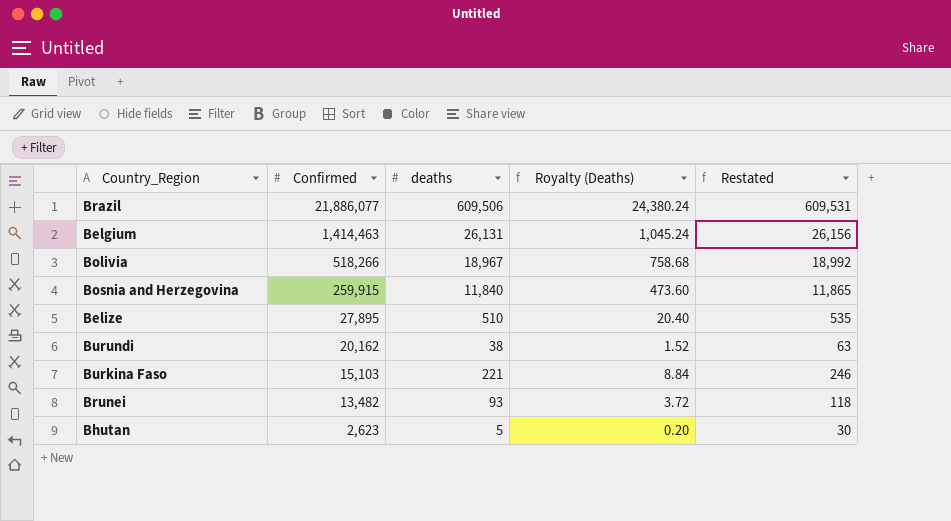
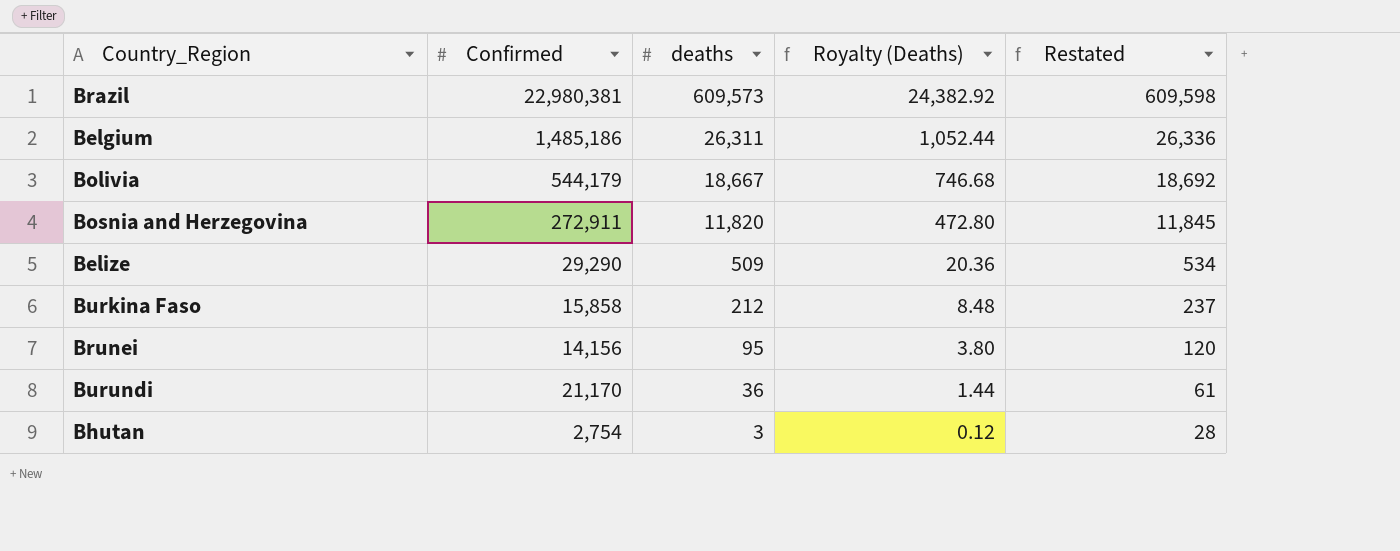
row order: Confirmed descending -> deaths descending
Brazil | Confirmed: 21,886,077 -> 22,980,381
Brazil | deaths: 609,506 -> 609,573
Brazil | Royalty (Deaths): 24,380.24 -> 24,382.92
Brazil | Restated: 609,531 -> 609,598
Belgium | Confirmed: 1,414,463 -> 1,485,186
Belgium | deaths: 26,131 -> 26,311
Belgium | Royalty (Deaths): 1,045.24 -> 1,052.44
Belgium | Restated: 26,156 -> 26,336
Bolivia | Confirmed: 518,266 -> 544,179
Bolivia | deaths: 18,967 -> 18,667
Bolivia | Royalty (Deaths): 758.68 -> 746.68
Bolivia | Restated: 18,992 -> 18,692
Bosnia and Herzegovina | Confirmed: 259,915 -> 272,911
Bosnia and Herzegovina | deaths: 11,840 -> 11,820
Bosnia and Herzegovina | Royalty (Deaths): 473.60 -> 472.80
Bosnia and Herzegovina | Restated: 11,865 -> 11,845
Belize | Confirmed: 27,895 -> 29,290
Belize | deaths: 510 -> 509
Belize | Royalty (Deaths): 20.40 -> 20.36
Belize | Restated: 535 -> 534
Burkina Faso | Confirmed: 15,103 -> 15,858
Burkina Faso | deaths: 221 -> 212
Burkina Faso | Royalty (Deaths): 8.84 -> 8.48
Burkina Faso | Restated: 246 -> 237
Brunei | Confirmed: 13,482 -> 14,156
Brunei | deaths: 93 -> 95
Brunei | Royalty (Deaths): 3.72 -> 3.80
Brunei | Restated: 118 -> 120
Burundi | Confirmed: 20,162 -> 21,170
Burundi | deaths: 38 -> 36
Burundi | Royalty (Deaths): 1.52 -> 1.44
Burundi | Restated: 63 -> 61
Bhutan | Confirmed: 2,623 -> 2,754
Bhutan | deaths: 5 -> 3
Bhutan | Royalty (Deaths): 0.20 -> 0.12
Bhutan | Restated: 30 -> 28

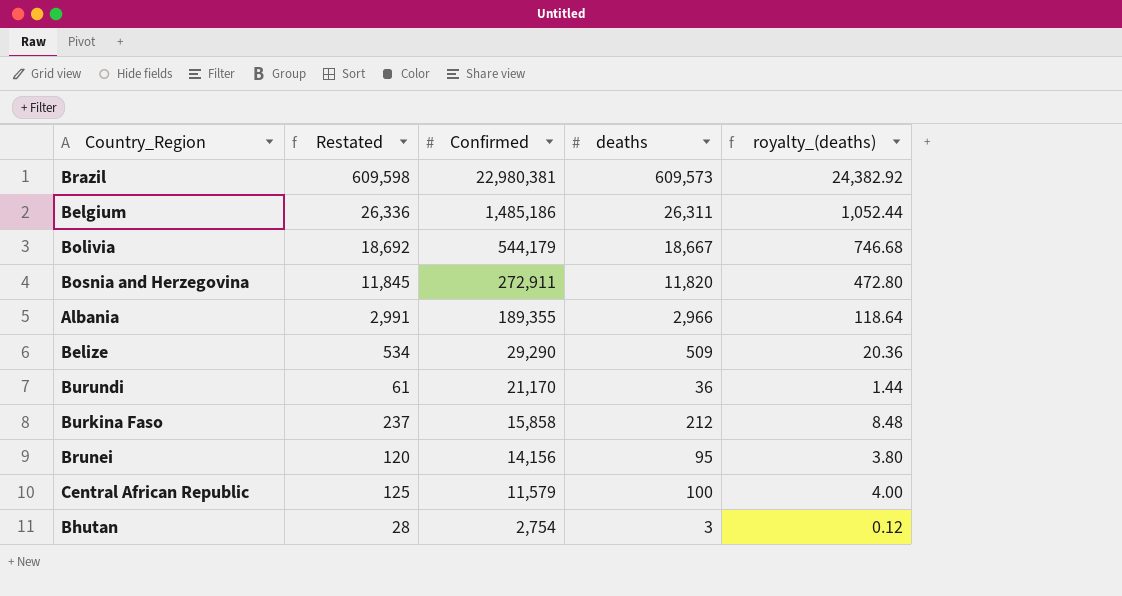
row order: deaths descending -> Confirmed descending
column Restated | position: 5 -> 2
column name: Royalty (Deaths) -> royalty_(deaths)
row Albania: none -> 2,991 | 189,355 | 2,966 | 118.64
row Central African Republic: none -> 125 | 11,579 | 100 | 4.00

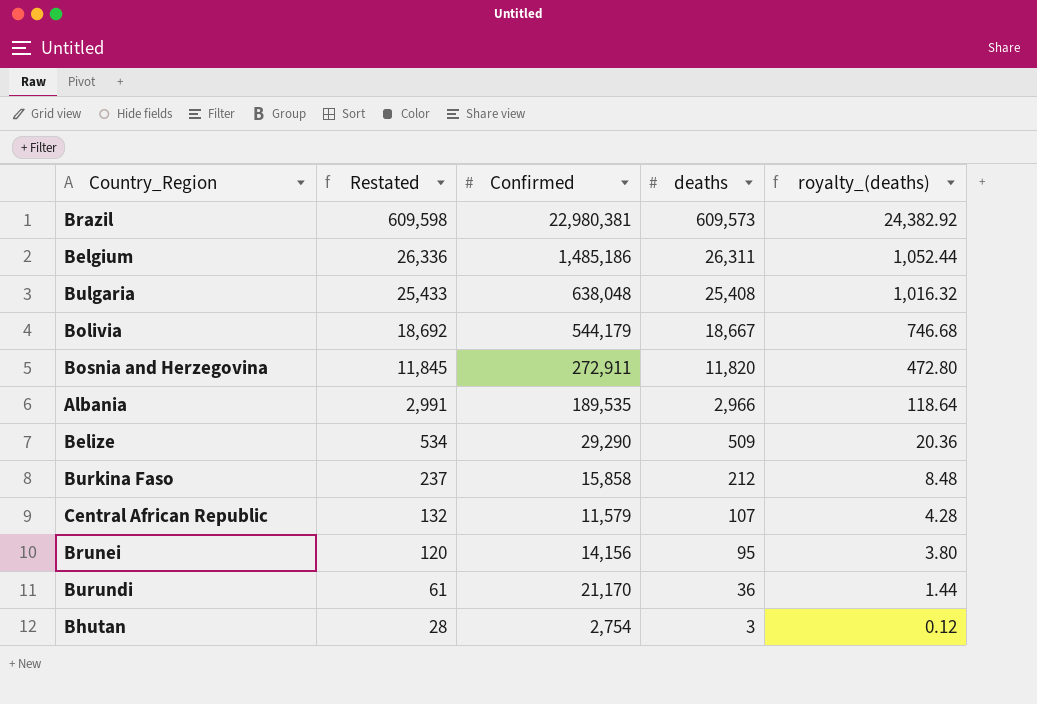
row order: Confirmed descending -> Restated descending
row Bulgaria: none -> 25,433 | 638,048 | 25,408 | 1,016.32
Albania | Confirmed: 189,355 -> 189,535
Central African Republic | Restated: 125 -> 132
Central African Republic | deaths: 100 -> 107
Central African Republic | royalty_(deaths): 4.00 -> 4.28

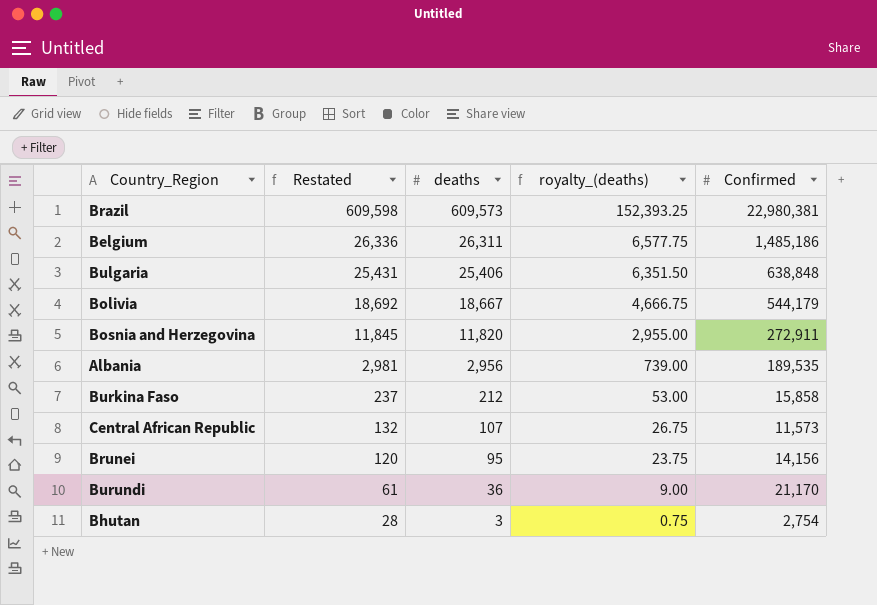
column royalty_(deaths) | formula: [deaths] * 0.04 -> [deaths] * 0.25
column Confirmed | position: 3 -> 5
row Belize: 534 | 29,290 | 509 | 20.36 -> none
Bulgaria | Restated: 25,433 -> 25,431
Bulgaria | deaths: 25,408 -> 25,406
Bulgaria | Confirmed: 638,048 -> 638,848
Albania | Restated: 2,991 -> 2,981
Albania | deaths: 2,966 -> 2,956
Central African Republic | Confirmed: 11,579 -> 11,573

